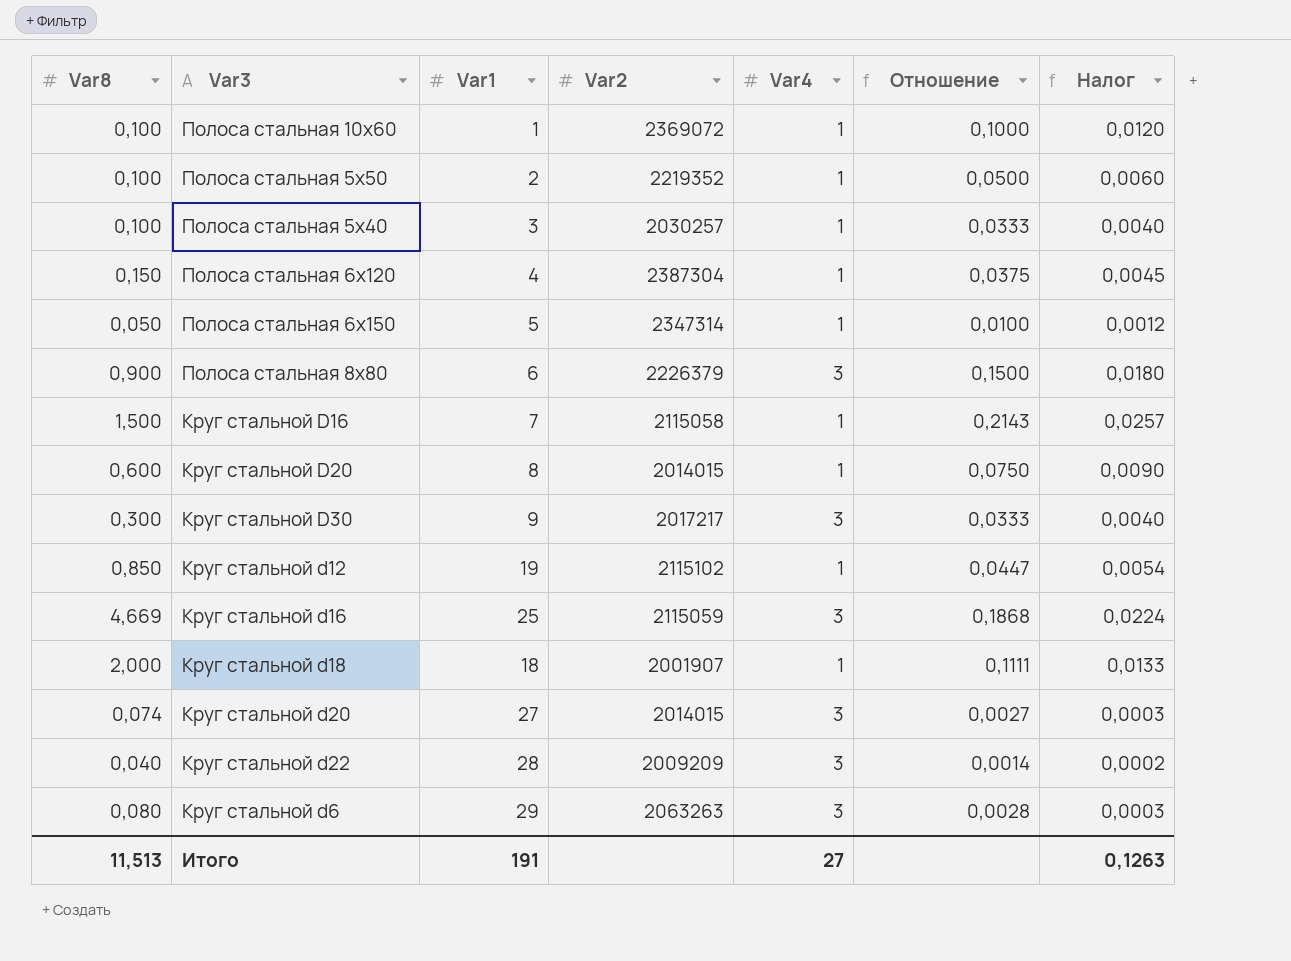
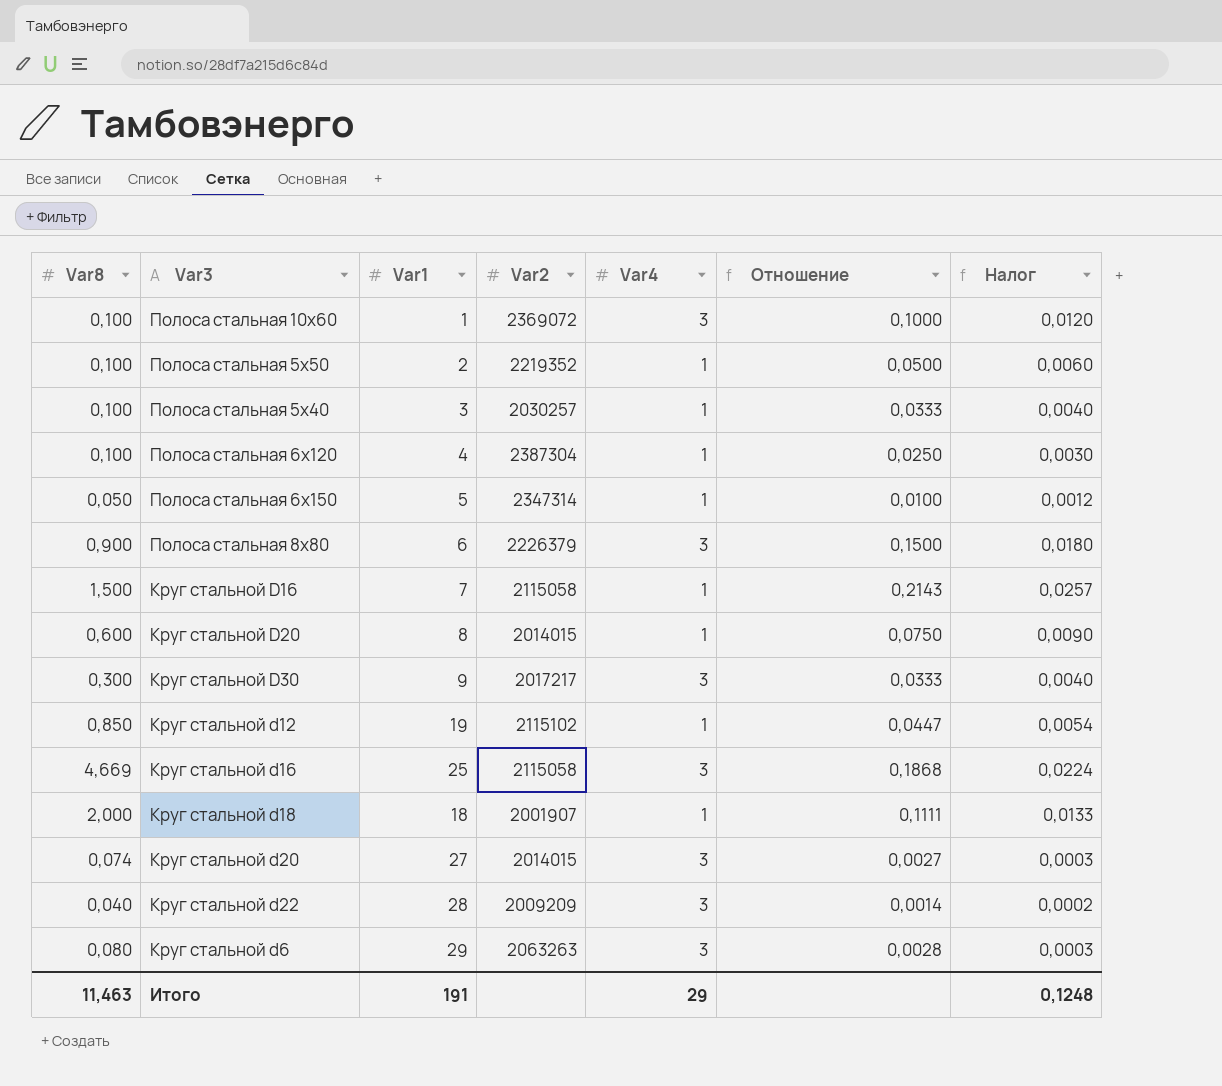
Полоса стальная 10х60 | Var4: 1 -> 3
Полоса стальная 6х120 | Var8: 0,150 -> 0,100
Полоса стальная 6х120 | Отношение: 0,0375 -> 0,0250
Полоса стальная 6х120 | Налог: 0,0045 -> 0,0030
Круг стальной d16 | Var2: 2115059 -> 2115058
Итого | Var8: 11,513 -> 11,463
Итого | Var4: 27 -> 29
Итого | Налог: 0,1263 -> 0,1248

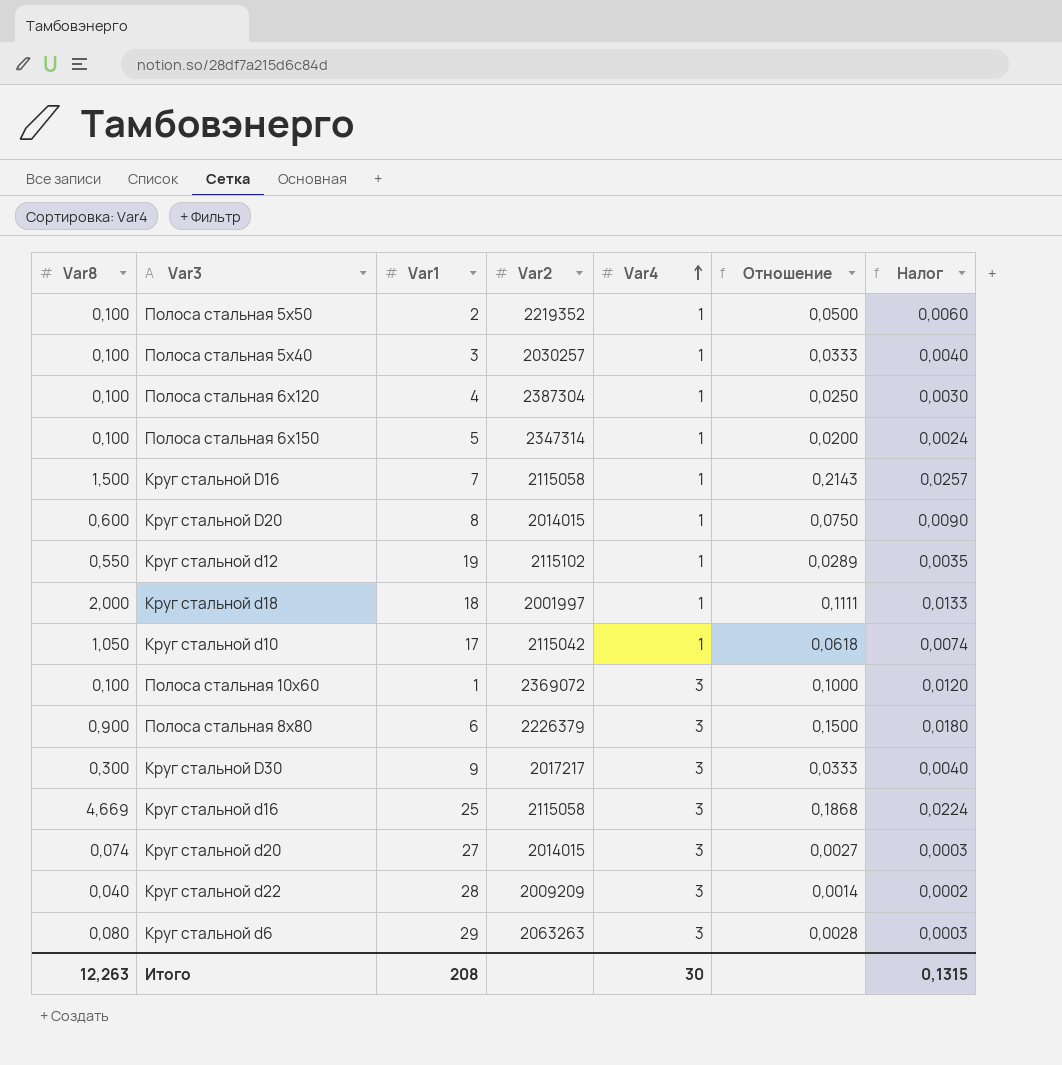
row order: none -> Var4 ascending
Полоса стальная 6х150 | Var8: 0,050 -> 0,100
Полоса стальная 6х150 | Отношение: 0,0100 -> 0,0200
Полоса стальная 6х150 | Налог: 0,0012 -> 0,0024
Круг стальной d12 | Var8: 0,850 -> 0,550
Круг стальной d12 | Отношение: 0,0447 -> 0,0289
Круг стальной d12 | Налог: 0,0054 -> 0,0035
Круг стальной d18 | Var2: 2001907 -> 2001997
row Круг стальной d10: none -> 1,050 | 17 | 2115042 | 1 | 0,0618 | 0,0074
Итого | Var8: 11,463 -> 12,263
Итого | Var1: 191 -> 208
Итого | Var4: 29 -> 30
Итого | Налог: 0,1248 -> 0,1315

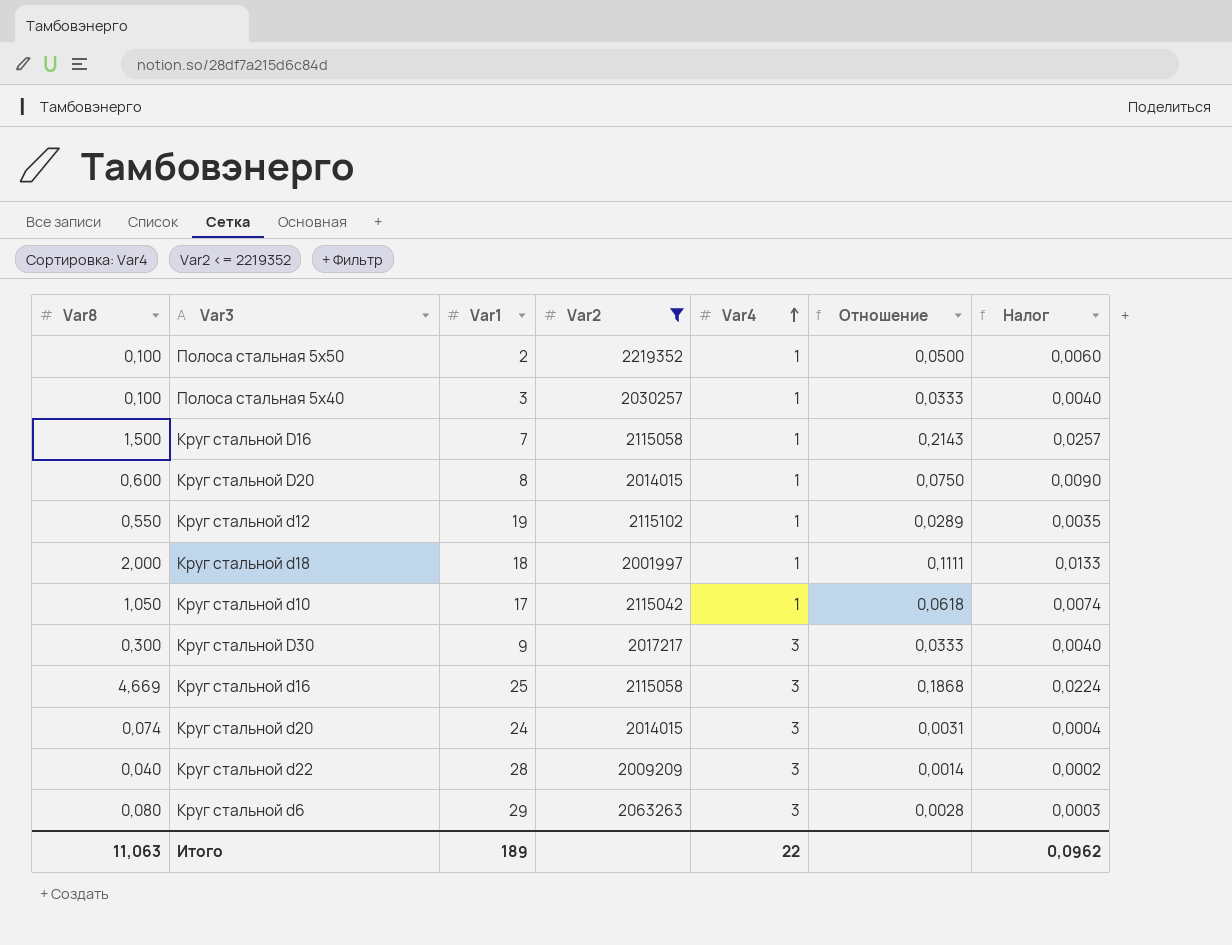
filter: none -> Var2 <= 2219352
Круг стальной d20 | Var1: 27 -> 24
Круг стальной d20 | Отношение: 0,0027 -> 0,0031
Круг стальной d20 | Налог: 0,0003 -> 0,0004
Итого | Var8: 12,263 -> 11,063
Итого | Var1: 208 -> 189
Итого | Var4: 30 -> 22
Итого | Налог: 0,1315 -> 0,0962

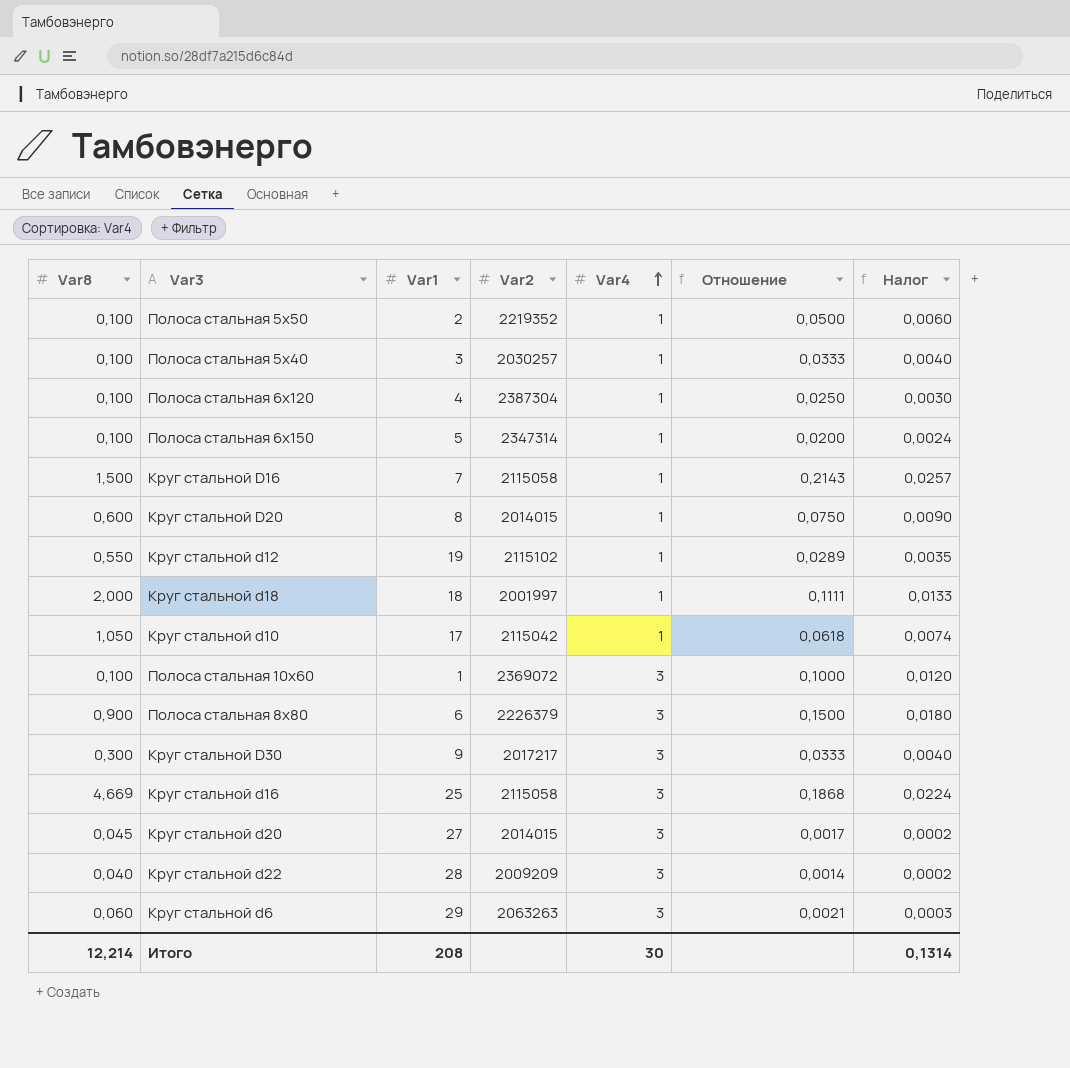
filter: Var2 <= 2219352 -> none
Круг стальной d20 | Var8: 0,074 -> 0,045
Круг стальной d20 | Var1: 24 -> 27
Круг стальной d20 | Отношение: 0,0031 -> 0,0017
Круг стальной d20 | Налог: 0,0004 -> 0,0002
Круг стальной d6 | Var8: 0,080 -> 0,060
Круг стальной d6 | Отношение: 0,0028 -> 0,0021
Итого | Var8: 11,063 -> 12,214
Итого | Var1: 189 -> 208
Итого | Var4: 22 -> 30
Итого | Налог: 0,0962 -> 0,1314

